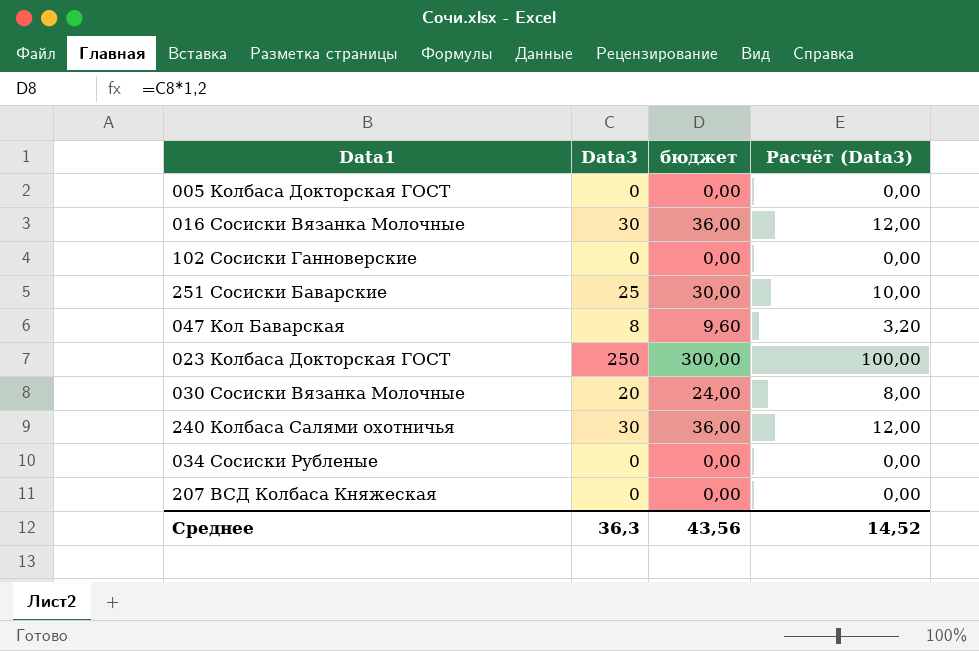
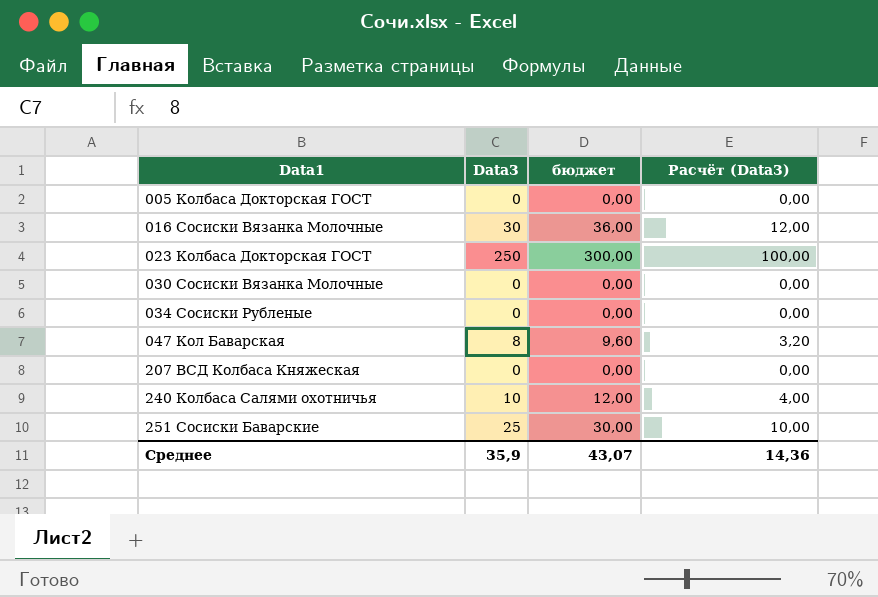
row order: none -> Data1 ascending
row 102 Сосиски Ганноверские: 0 | 0,00 | 0,00 -> none
030 Сосиски Вязанка Молочные | Data3: 20 -> 0
030 Сосиски Вязанка Молочные | бюджет: 24,00 -> 0,00
030 Сосиски Вязанка Молочные | Расчёт (Data3): 8,00 -> 0,00
240 Колбаса Салями охотничья | Data3: 30 -> 10
240 Колбаса Салями охотничья | бюджет: 36,00 -> 12,00
240 Колбаса Салями охотничья | Расчёт (Data3): 12,00 -> 4,00
Среднее | Data3: 36,3 -> 35,9
Среднее | бюджет: 43,56 -> 43,07
Среднее | Расчёт (Data3): 14,52 -> 14,36

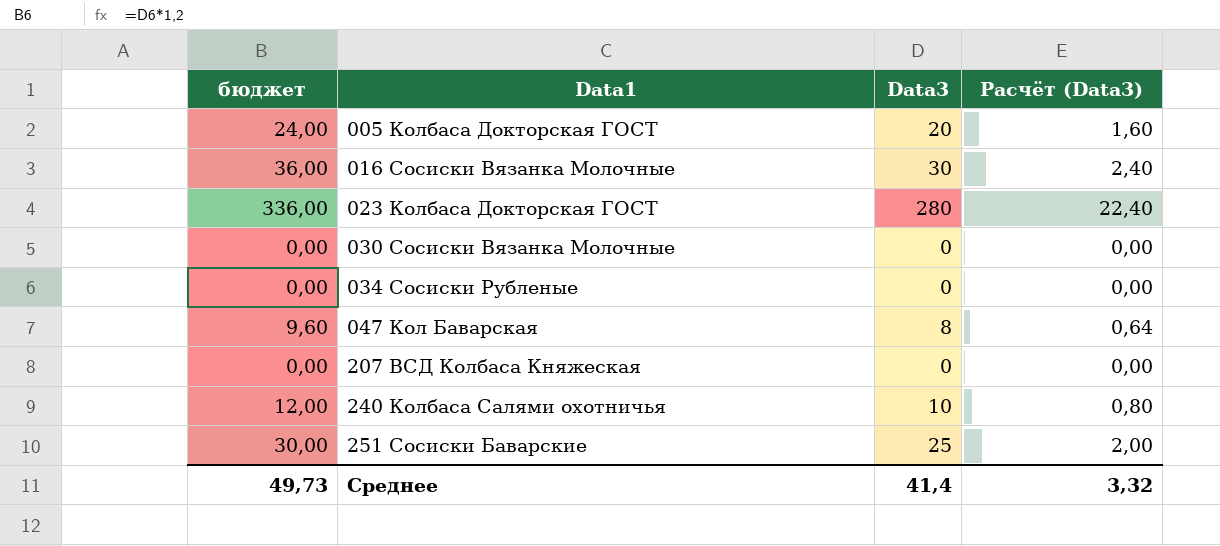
column бюджет | position: 3 -> 1
column Расчёт (Data3) | formula: [Data3] * 0,4 -> [Data3] * 0,08
005 Колбаса Докторская ГОСТ | бюджет: 0,00 -> 24,00
005 Колбаса Докторская ГОСТ | Data3: 0 -> 20
023 Колбаса Докторская ГОСТ | бюджет: 300,00 -> 336,00
023 Колбаса Докторская ГОСТ | Data3: 250 -> 280
Среднее | бюджет: 43,07 -> 49,73
Среднее | Data3: 35,9 -> 41,4
Среднее | Расчёт (Data3): 14,36 -> 3,32

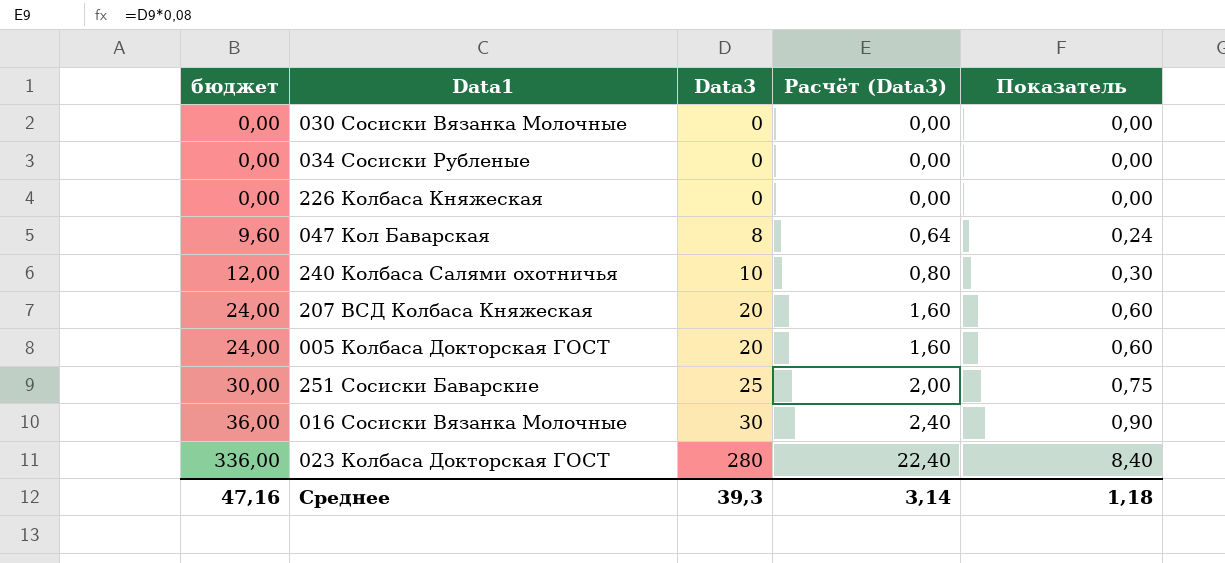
row order: Data1 ascending -> бюджет ascending
column Показатель | formula: none -> [Data3] * 0,03
row 226 Колбаса Княжеская: none -> 0,00 | 0 | 0,00 | 0,00
207 ВСД Колбаса Княжеская | бюджет: 0,00 -> 24,00
207 ВСД Колбаса Княжеская | Data3: 0 -> 20
207 ВСД Колбаса Княжеская | Расчёт (Data3): 0,00 -> 1,60
Среднее | бюджет: 49,73 -> 47,16
Среднее | Data3: 41,4 -> 39,3
Среднее | Расчёт (Data3): 3,32 -> 3,14

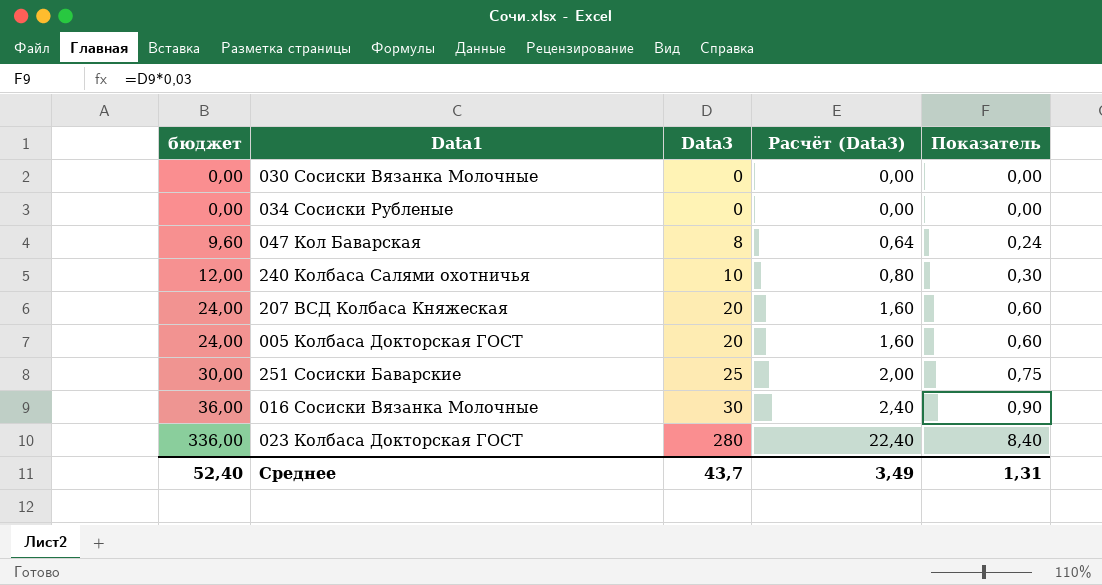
row 226 Колбаса Княжеская: 0,00 | 0 | 0,00 | 0,00 -> none
Среднее | бюджет: 47,16 -> 52,40
Среднее | Data3: 39,3 -> 43,7
Среднее | Расчёт (Data3): 3,14 -> 3,49
Среднее | Показатель: 1,18 -> 1,31

